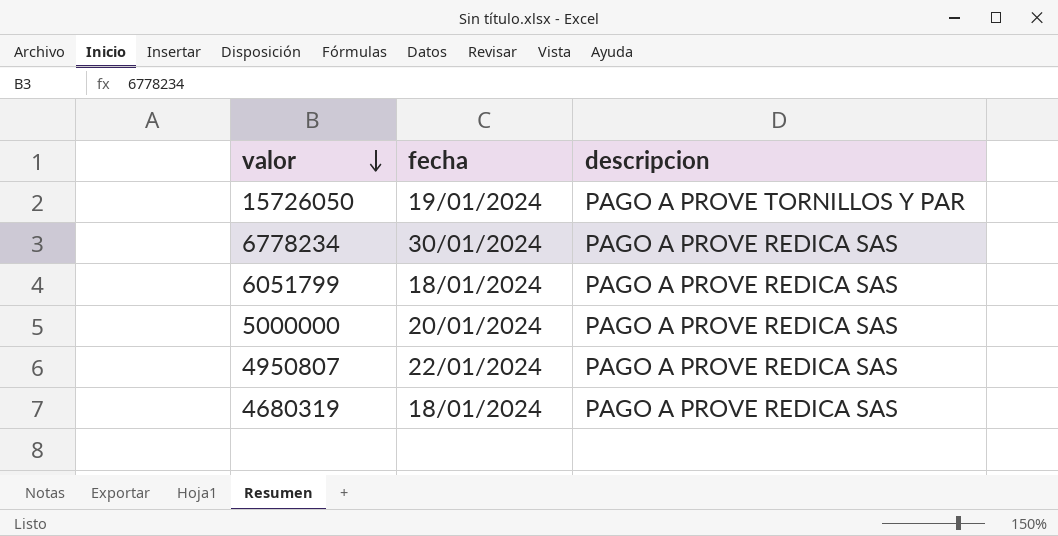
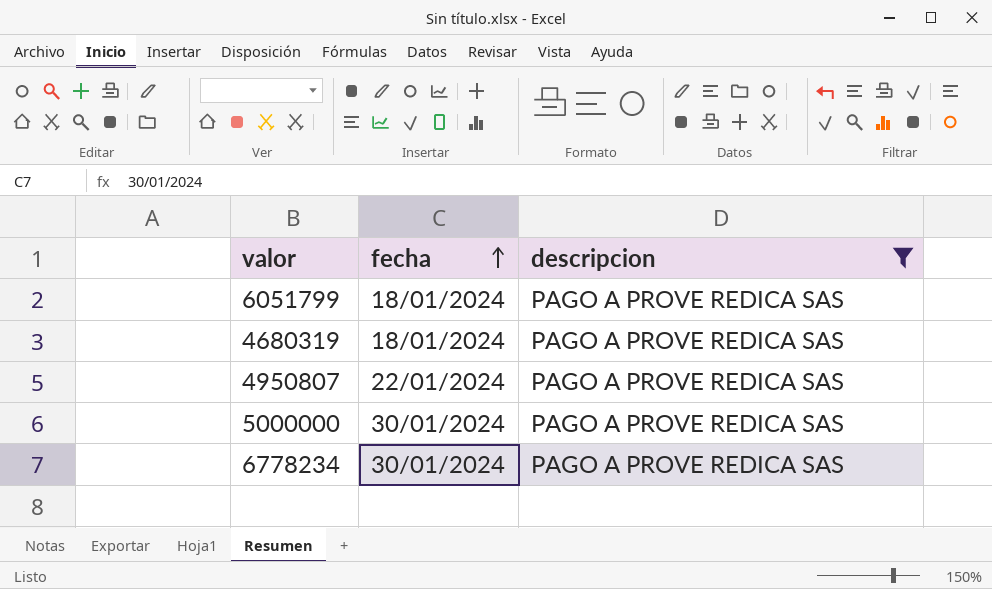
filter: none -> descripcion = PAGO A PROVE REDICA SAS
row order: valor descending -> fecha ascending
5000000 | fecha: 20/01/2024 -> 30/01/2024

